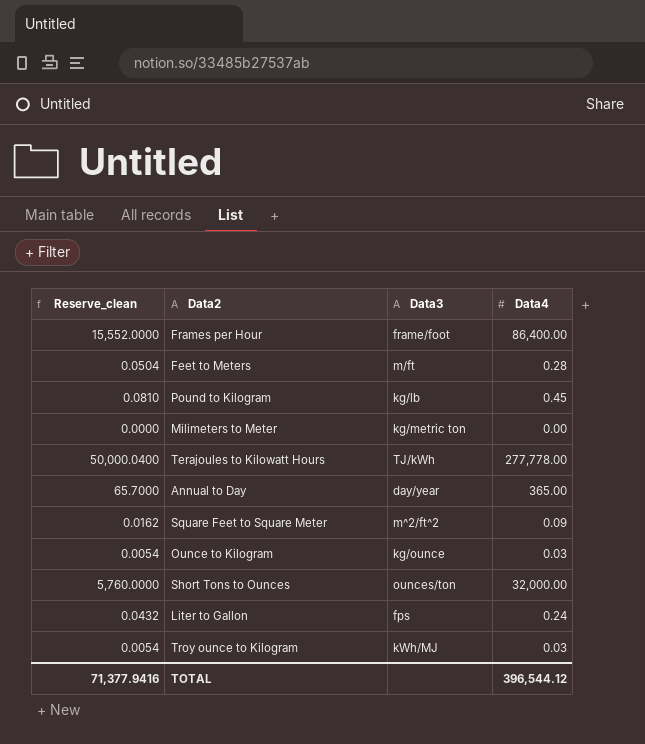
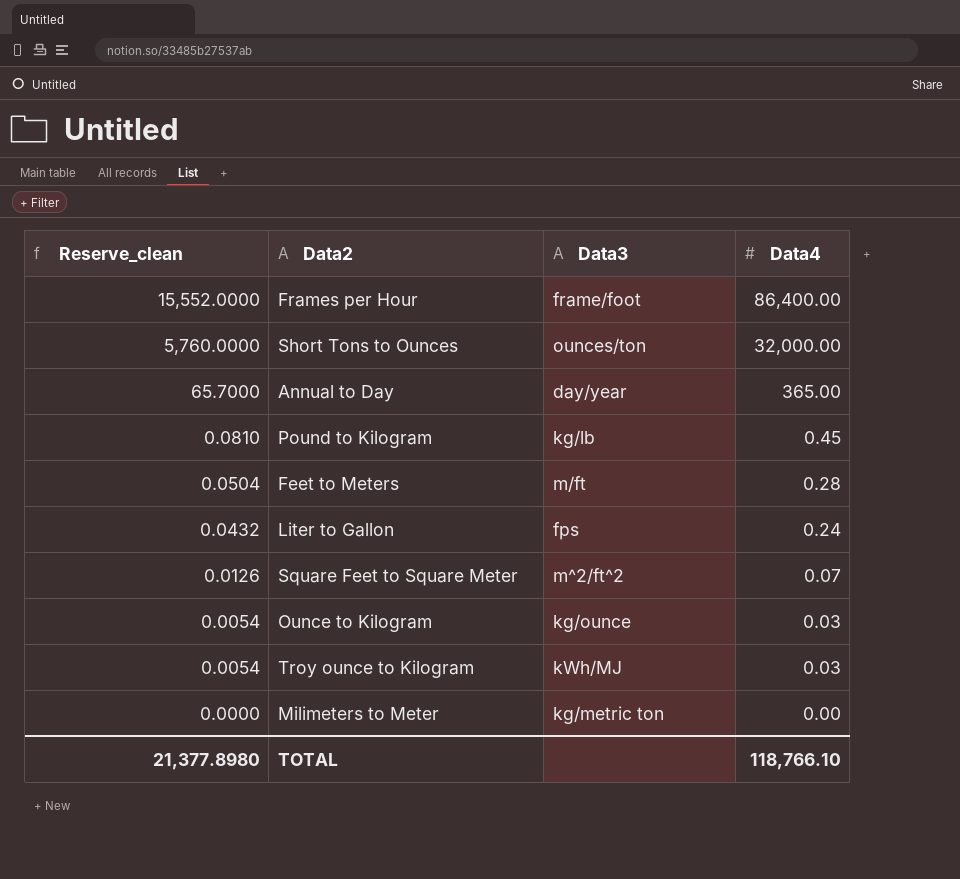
row order: none -> Reserve_clean descending
row Terajoules to Kilowatt Hours: 50,000.0400 | TJ/kWh | 277,778.00 -> none
Square Feet to Square Meter | Reserve_clean: 0.0162 -> 0.0126
Square Feet to Square Meter | Data4: 0.09 -> 0.07
TOTAL | Reserve_clean: 71,377.9416 -> 21,377.8980
TOTAL | Data4: 396,544.12 -> 118,766.10

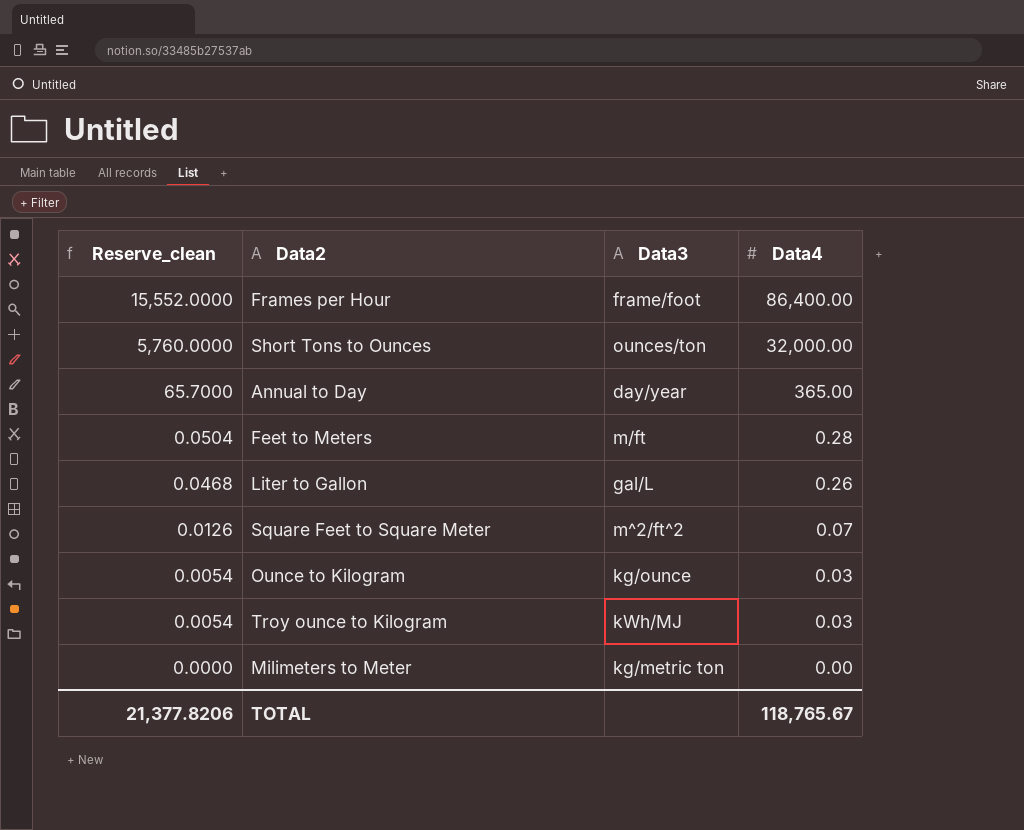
row Pound to Kilogram: 0.0810 | kg/lb | 0.45 -> none
Liter to Gallon | Reserve_clean: 0.0432 -> 0.0468
Liter to Gallon | Data3: fps -> gal/L
Liter to Gallon | Data4: 0.24 -> 0.26
TOTAL | Reserve_clean: 21,377.8980 -> 21,377.8206
TOTAL | Data4: 118,766.10 -> 118,765.67

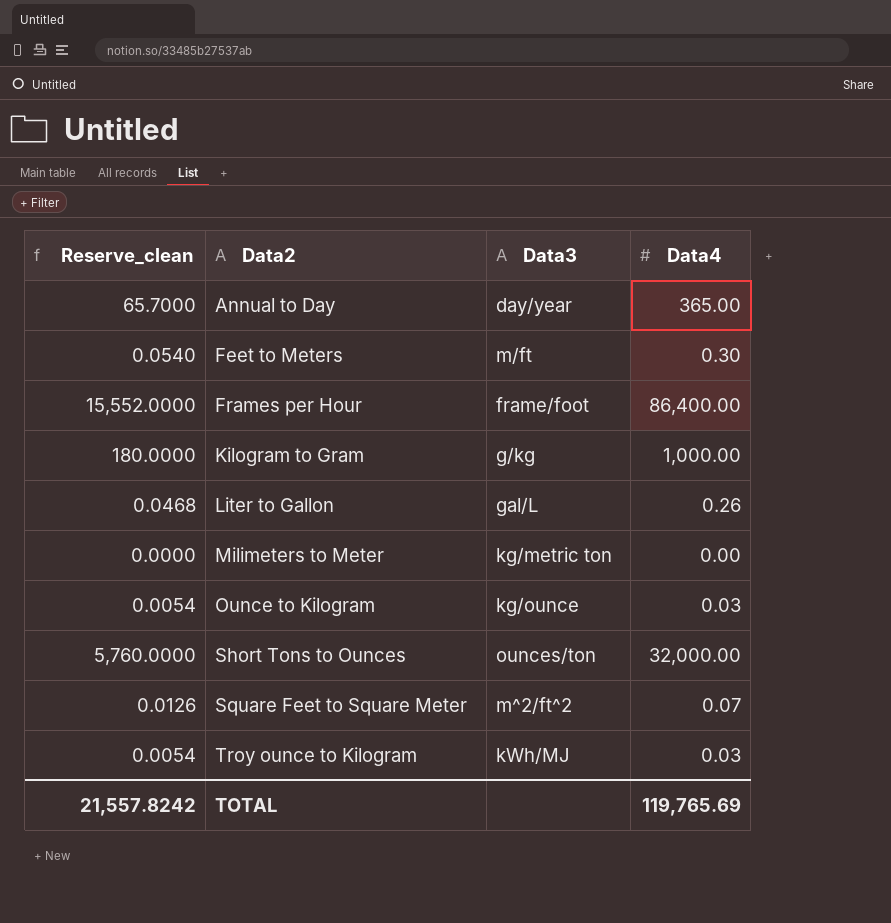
row order: Reserve_clean descending -> Data2 ascending
Feet to Meters | Reserve_clean: 0.0504 -> 0.0540
Feet to Meters | Data4: 0.28 -> 0.30
row Kilogram to Gram: none -> 180.0000 | g/kg | 1,000.00
TOTAL | Reserve_clean: 21,377.8206 -> 21,557.8242
TOTAL | Data4: 118,765.67 -> 119,765.69

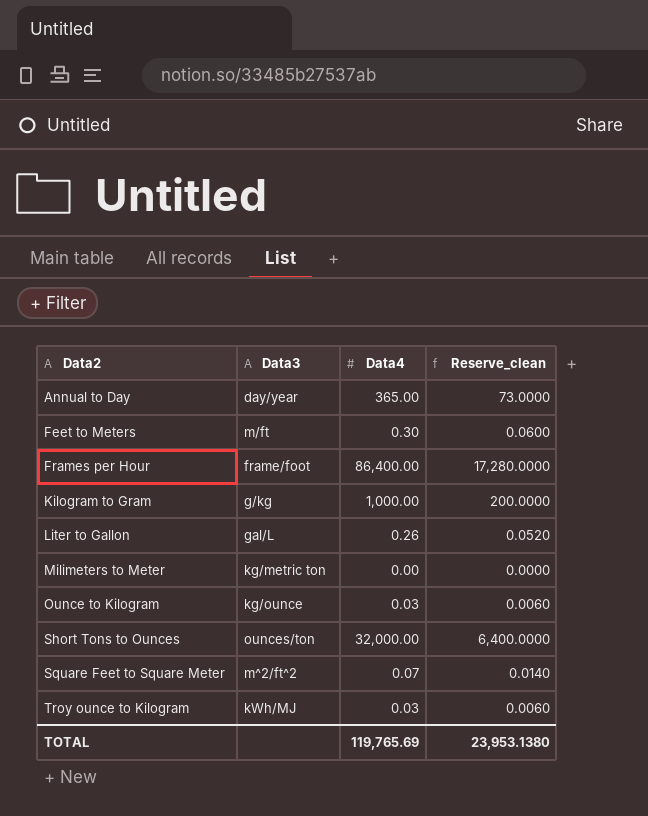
column Reserve_clean | formula: [Data4] * 0.18 -> [Data4] * 0.2
column Reserve_clean | position: 1 -> 4
TOTAL | Reserve_clean: 21,557.8242 -> 23,953.1380

